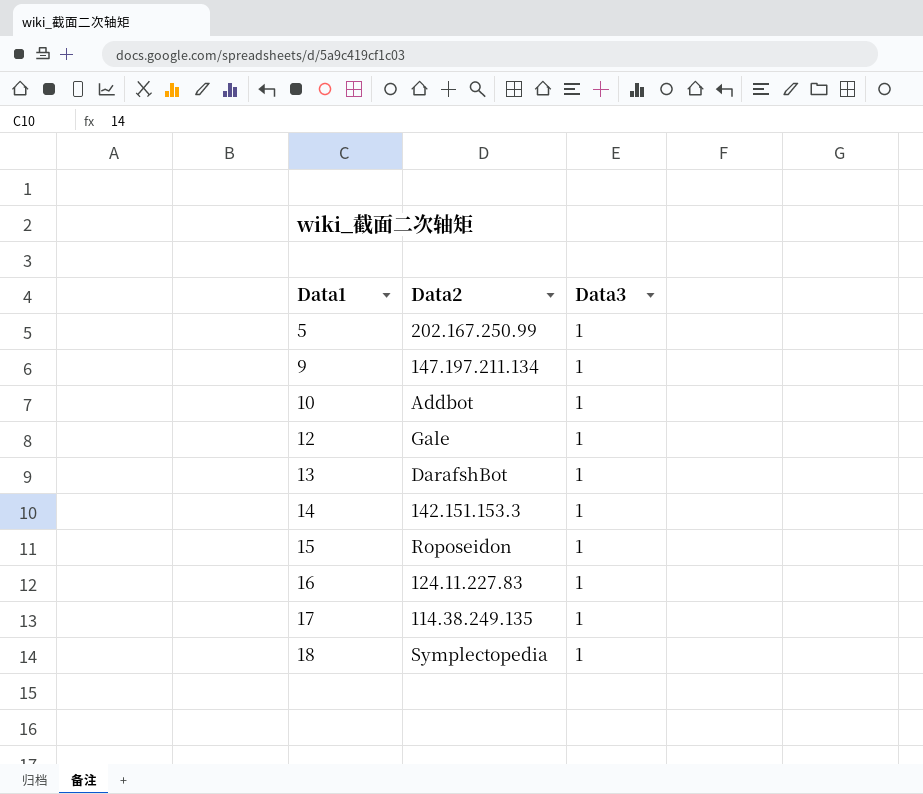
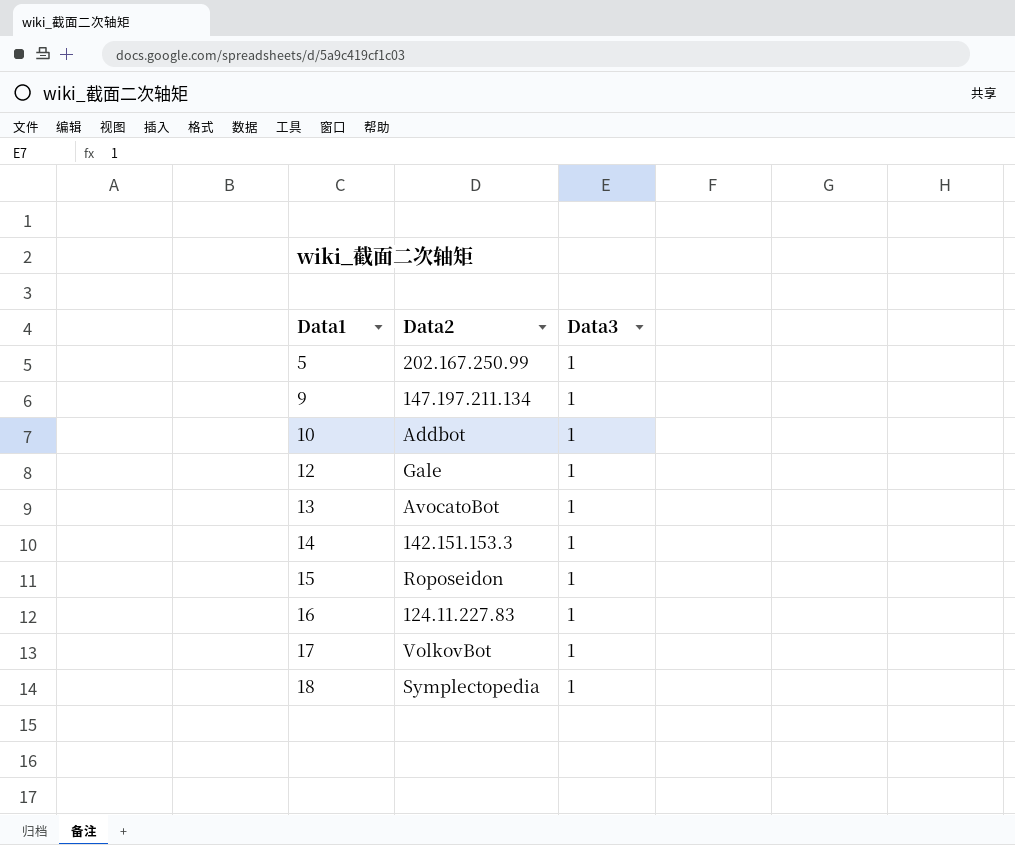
13 | Data2: DarafshBot -> AvocatoBot
17 | Data2: 114.38.249.135 -> VolkovBot

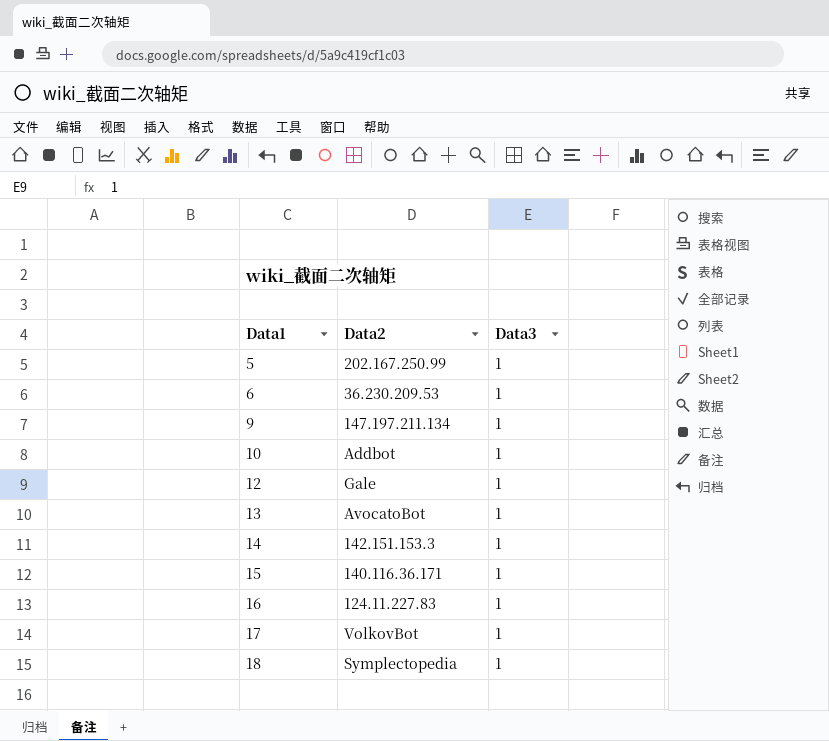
row 6: none -> 36.230.209.53 | 1
15 | Data2: Roposeidon -> 140.116.36.171

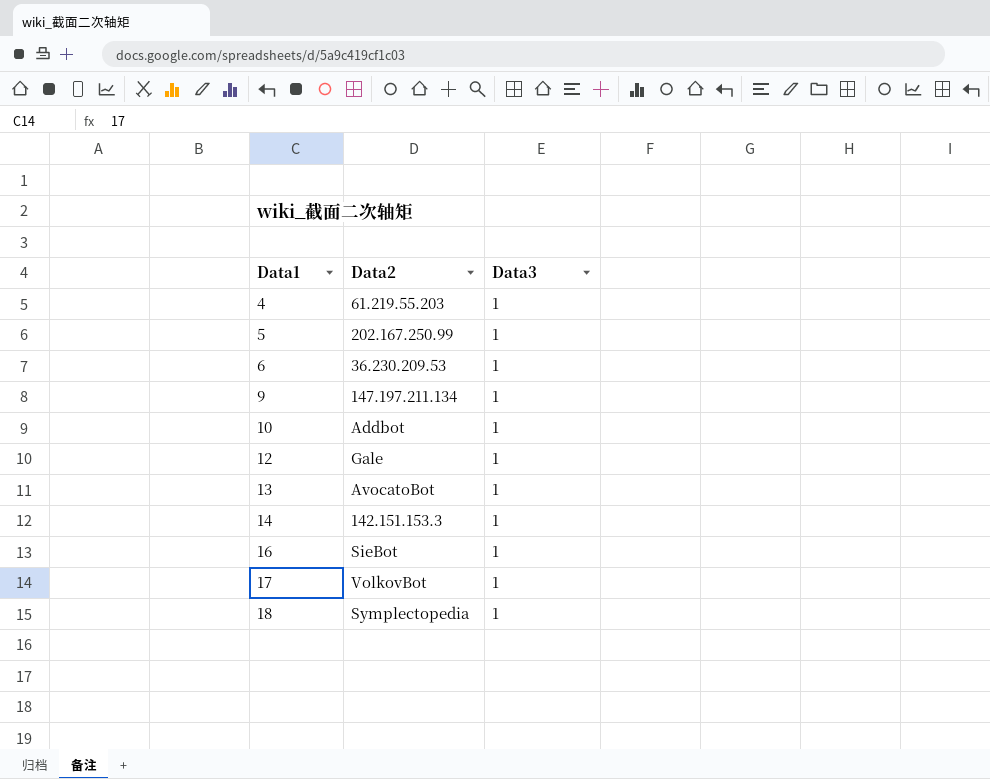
row 15: 140.116.36.171 | 1 -> none
row 4: none -> 61.219.55.203 | 1
16 | Data2: 124.11.227.83 -> SieBot

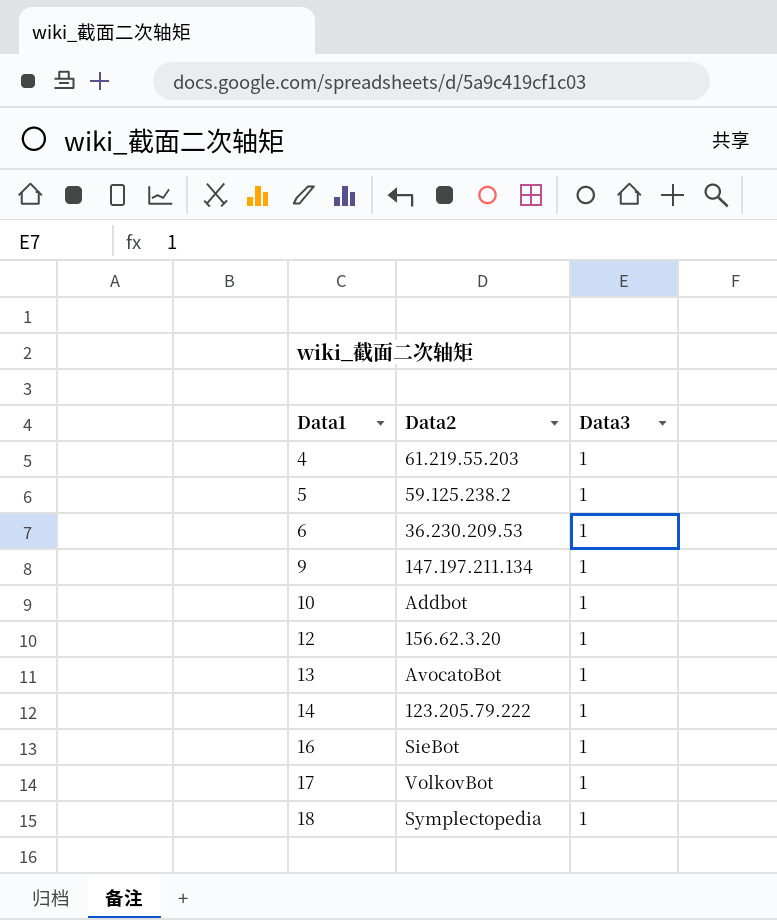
5 | Data2: 202.167.250.99 -> 59.125.238.2
12 | Data2: Gale -> 156.62.3.20
14 | Data2: 142.151.153.3 -> 123.205.79.222

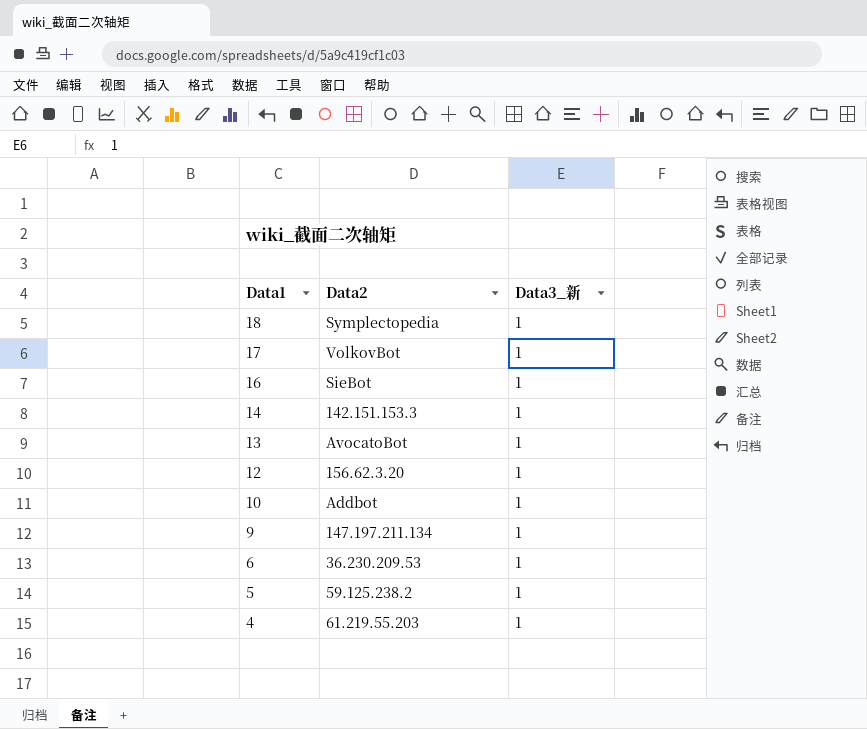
row order: Data1 ascending -> Data1 descending
column name: Data3 -> Data3_新
14 | Data2: 123.205.79.222 -> 142.151.153.3

